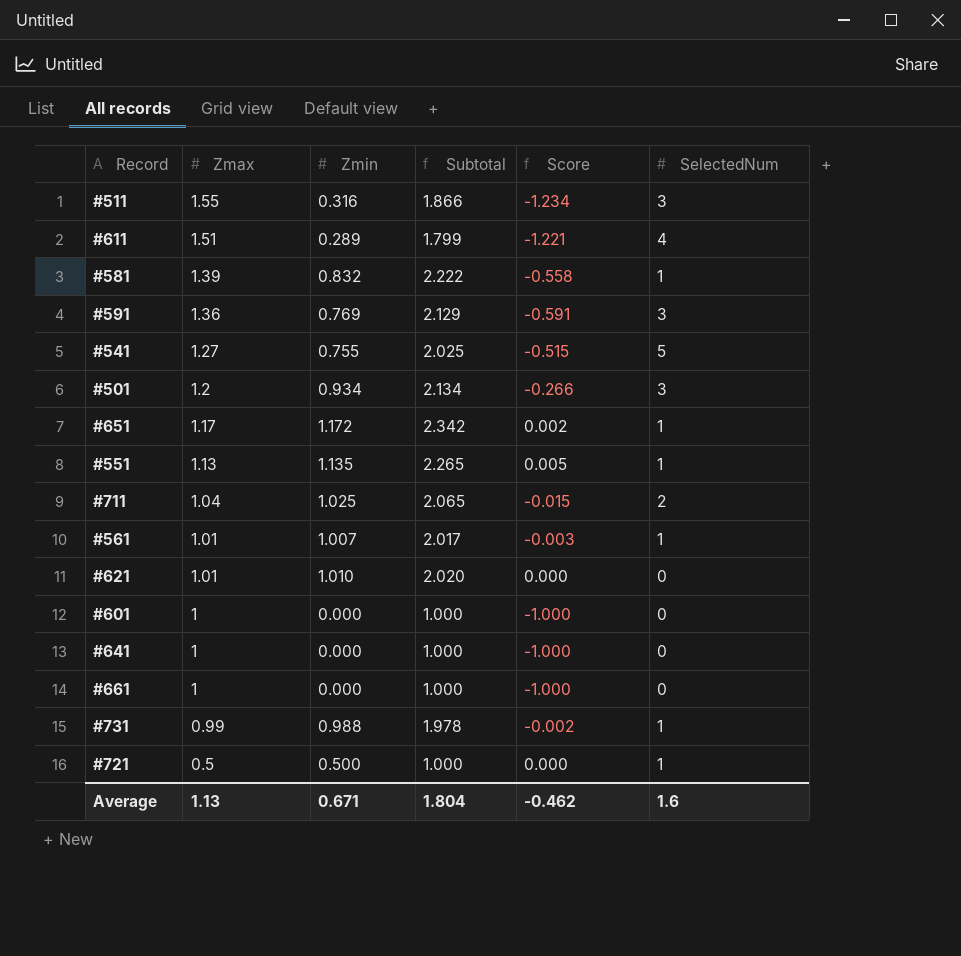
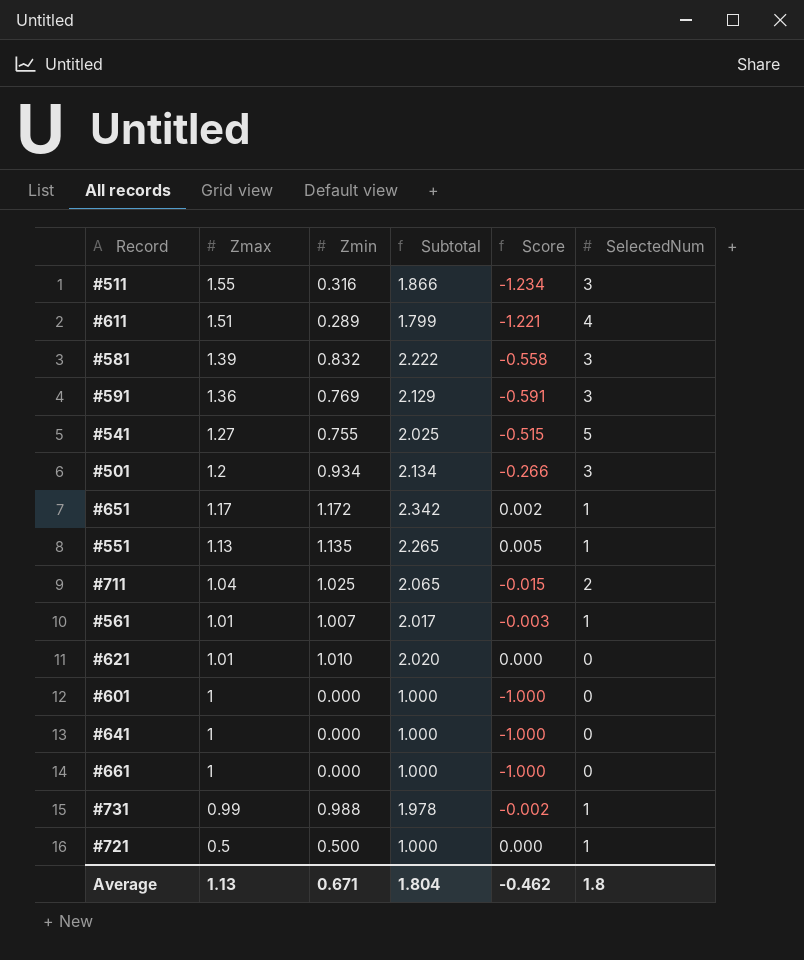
#581 | SelectedNum: 1 -> 3
Average | SelectedNum: 1.6 -> 1.8

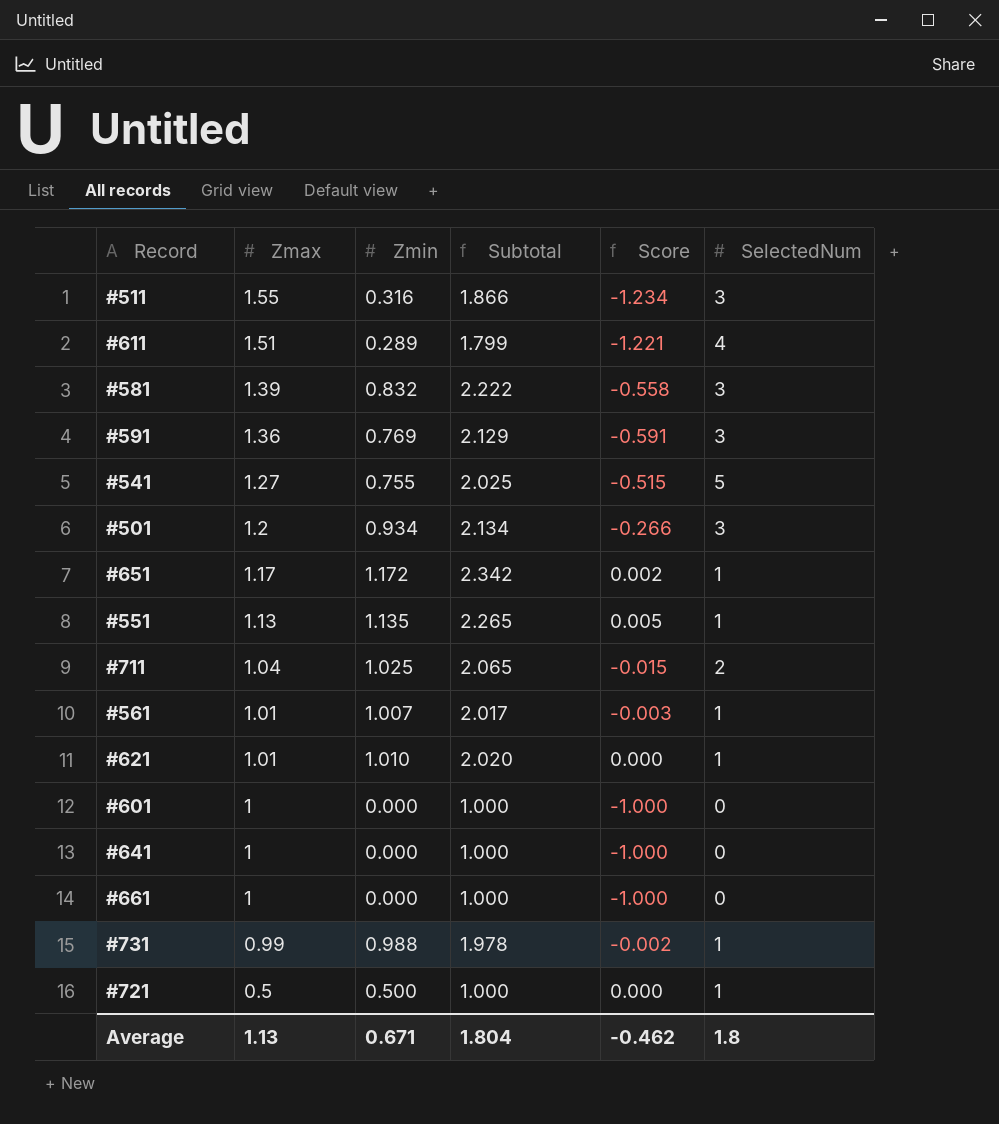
#621 | SelectedNum: 0 -> 1

